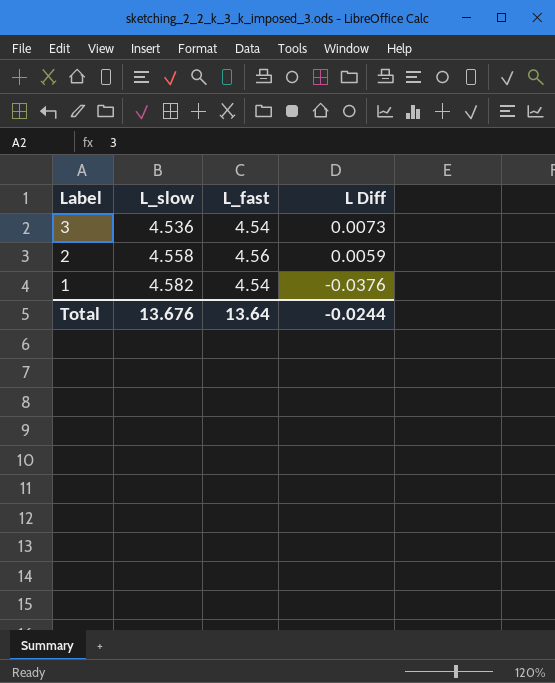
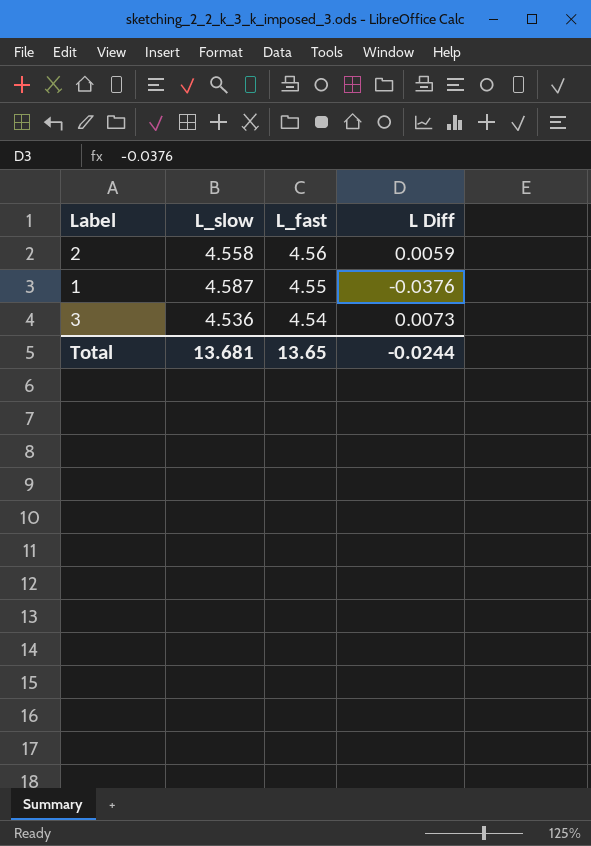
row order: Label descending -> L_fast descending
1 | L_slow: 4.582 -> 4.587
1 | L_fast: 4.54 -> 4.55
Total | L_slow: 13.676 -> 13.681
Total | L_fast: 13.64 -> 13.65

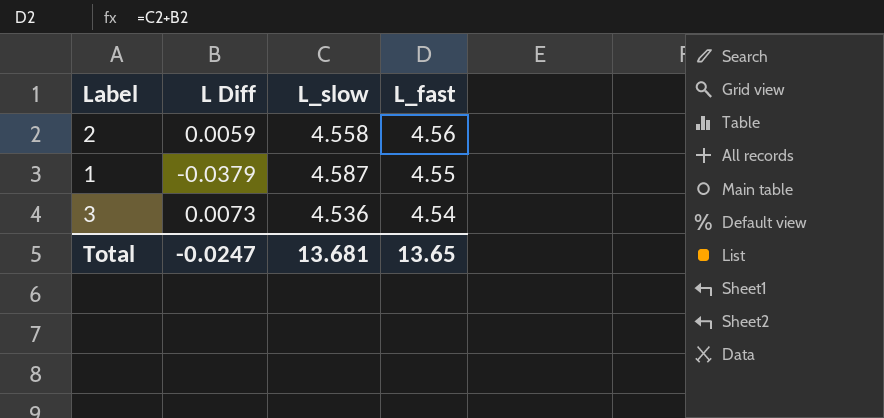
column L Diff | position: 4 -> 2
1 | L Diff: -0.0376 -> -0.0379
Total | L Diff: -0.0244 -> -0.0247

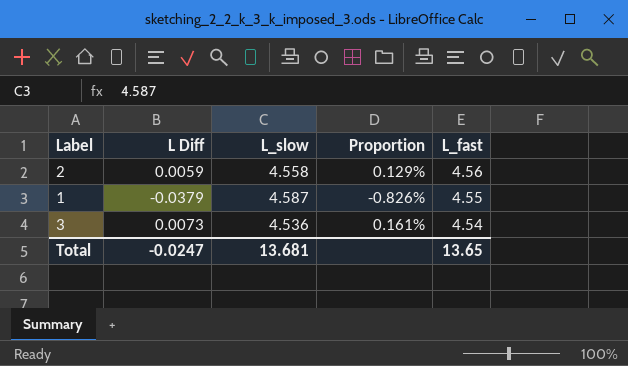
column Proportion | formula: none -> [L Diff] / [L_slow]

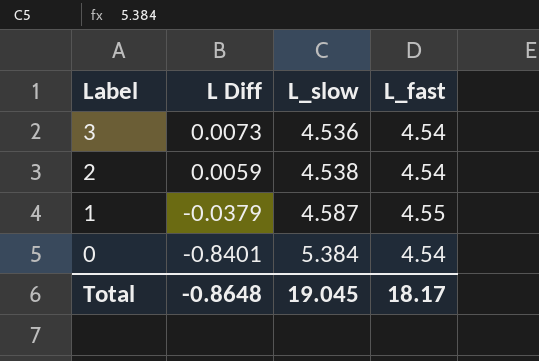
row order: L_fast descending -> Label descending
column Proportion | formula: [L Diff] / [L_slow] -> none
2 | L_slow: 4.558 -> 4.538
2 | L_fast: 4.56 -> 4.54
row 0: none -> -0.8401 | 5.384 | 4.54
Total | L Diff: -0.0247 -> -0.8648
Total | L_slow: 13.681 -> 19.045
Total | L_fast: 13.65 -> 18.17

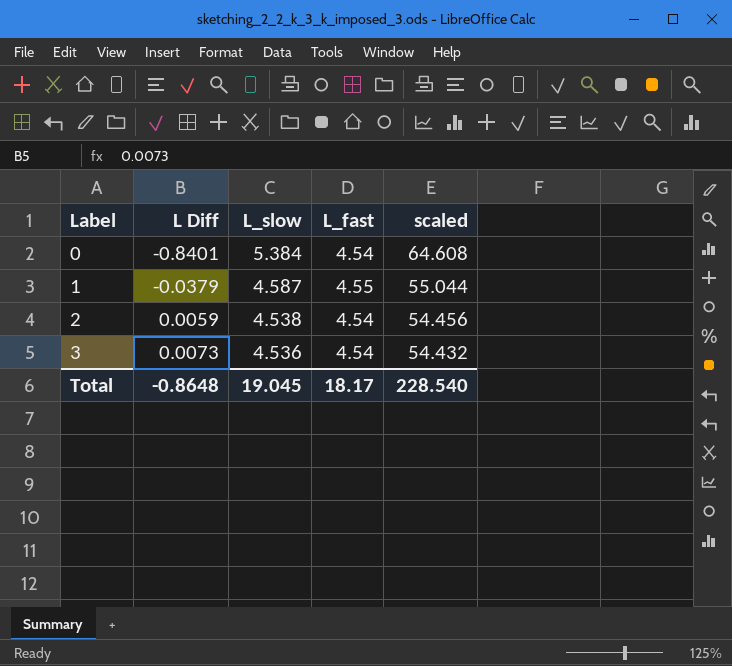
row order: Label descending -> Label ascending
column scaled | formula: none -> [L_slow] * 12

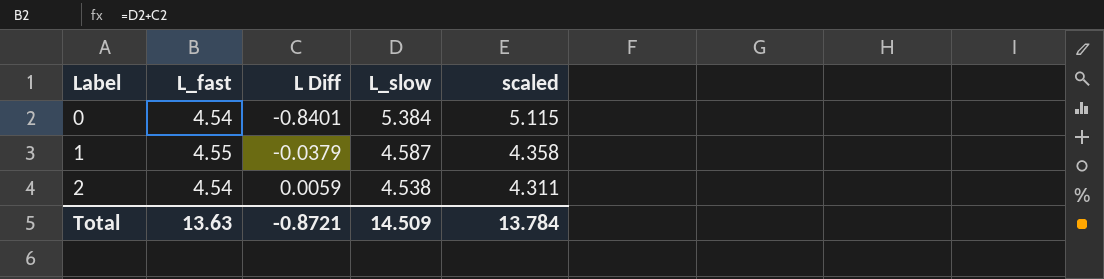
column L_fast | position: 4 -> 2
column scaled | formula: [L_slow] * 12 -> [L_slow] * 0.95
row 3: 0.0073 | 4.536 | 4.54 | 54.432 -> none
Total | L_fast: 18.17 -> 13.63
Total | L Diff: -0.8648 -> -0.8721
Total | L_slow: 19.045 -> 14.509
Total | scaled: 228.540 -> 13.784

